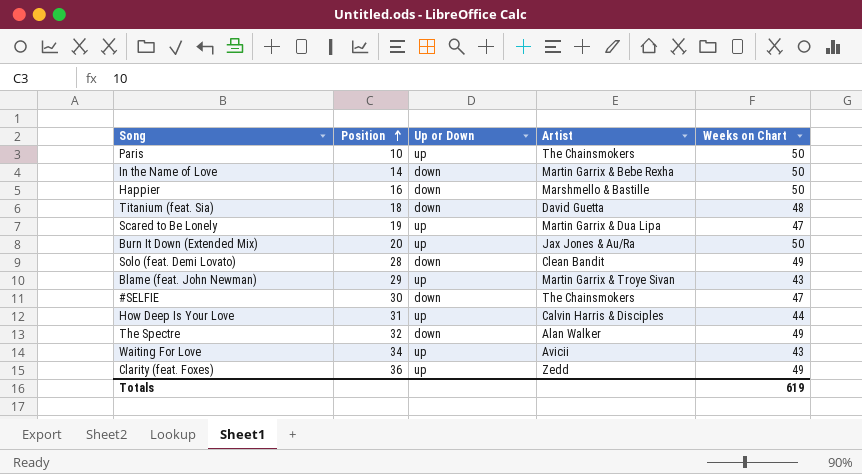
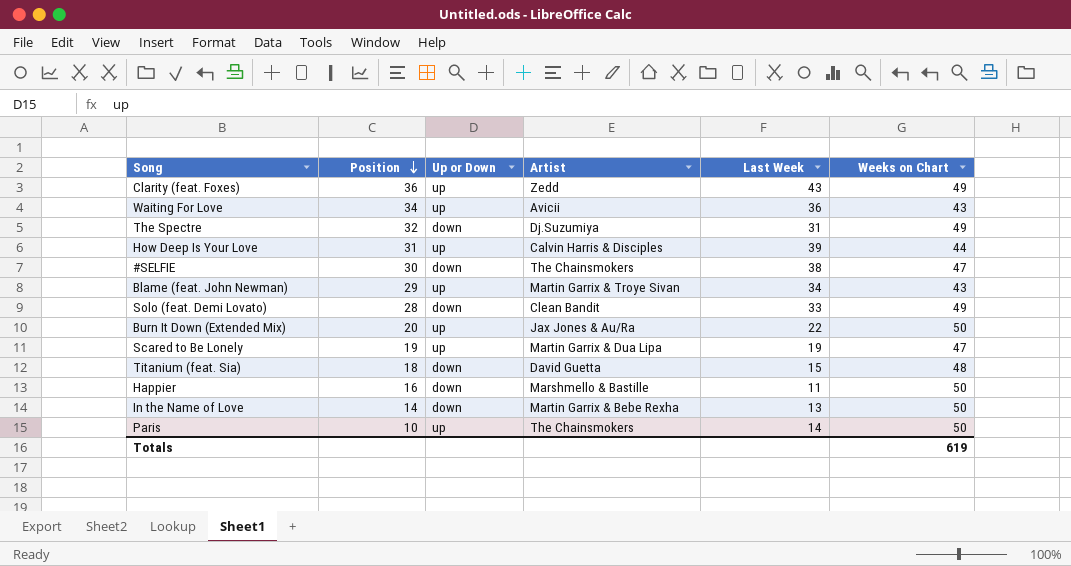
row order: Position ascending -> Position descending
column Last Week | position: none -> 5
The Spectre | Artist: Alan Walker -> Dj.Suzumiya

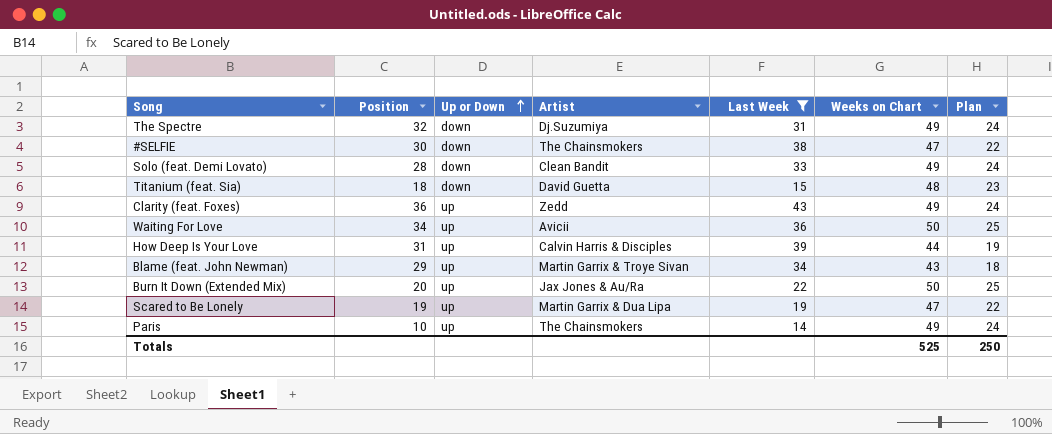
filter: none -> Last Week >= 14
row order: Position descending -> Up or Down ascending
column Plan | formula: none -> [Weeks on Chart] - 25
Waiting For Love | Weeks on Chart: 43 -> 50
Paris | Weeks on Chart: 50 -> 49
Totals | Weeks on Chart: 619 -> 525

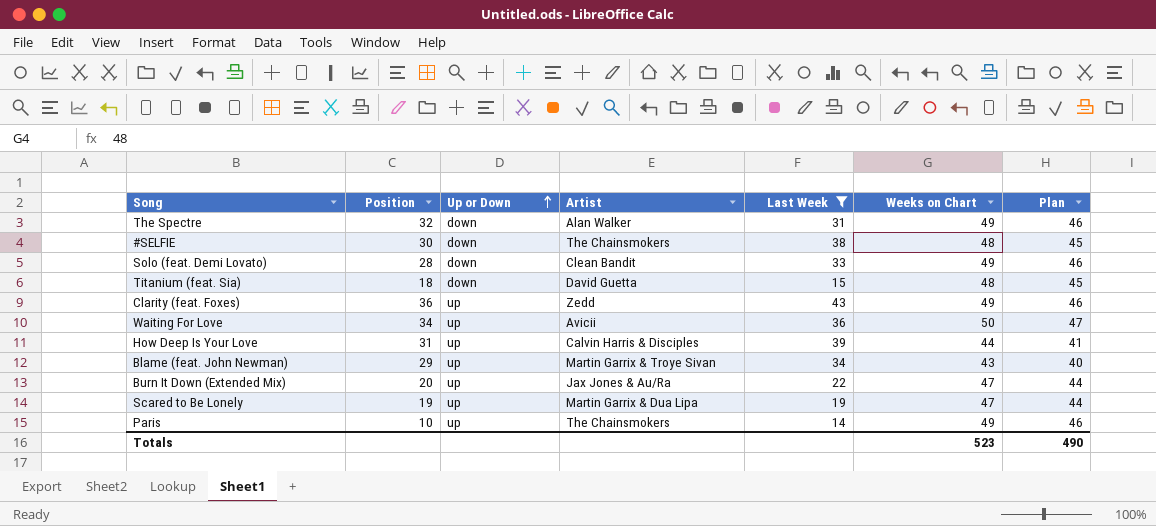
column Plan | formula: [Weeks on Chart] - 25 -> [Weeks on Chart] - 3
The Spectre | Artist: Dj.Suzumiya -> Alan Walker
#SELFIE | Weeks on Chart: 47 -> 48
Burn It Down (Extended Mix) | Weeks on Chart: 50 -> 47
Totals | Weeks on Chart: 525 -> 523
Totals | Plan: 250 -> 490

